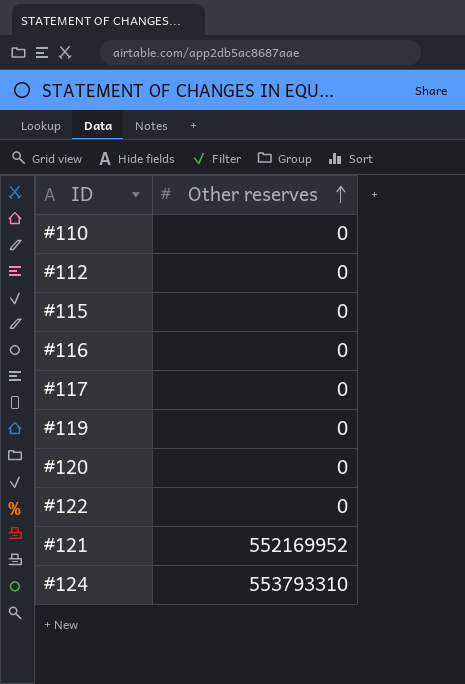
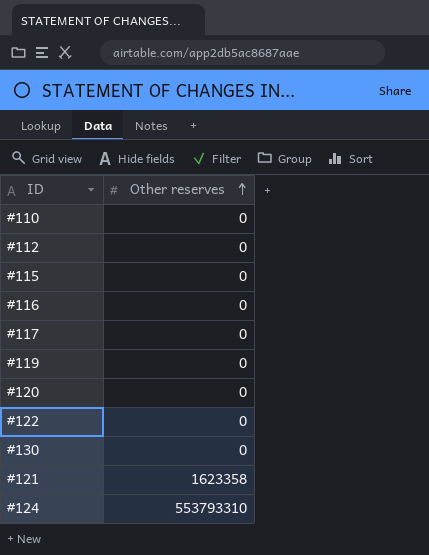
row #130: none -> 0
#121 | Other reserves: 552169952 -> 1623358

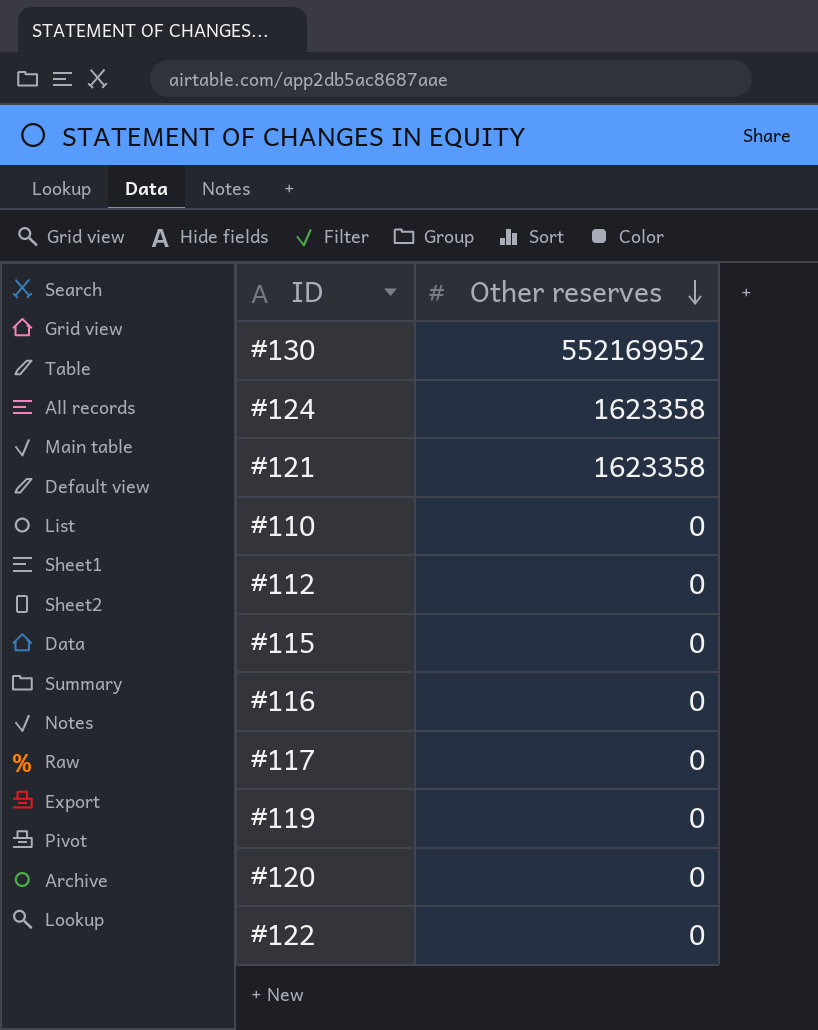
row order: Other reserves ascending -> Other reserves descending
#130 | Other reserves: 0 -> 552169952
#124 | Other reserves: 553793310 -> 1623358

